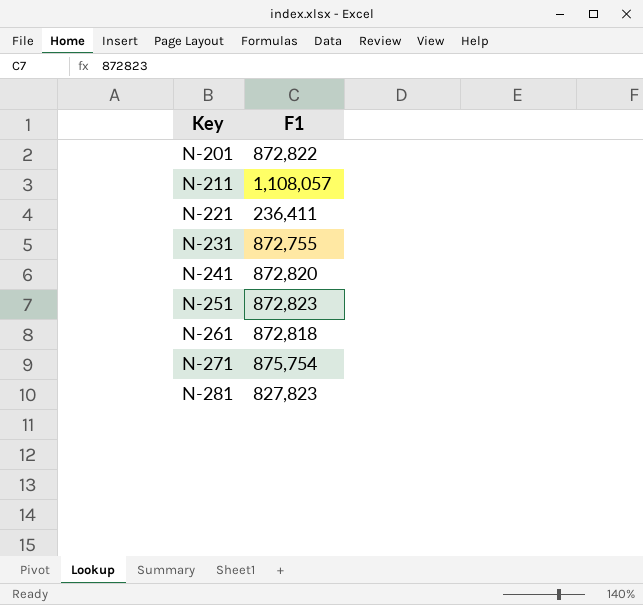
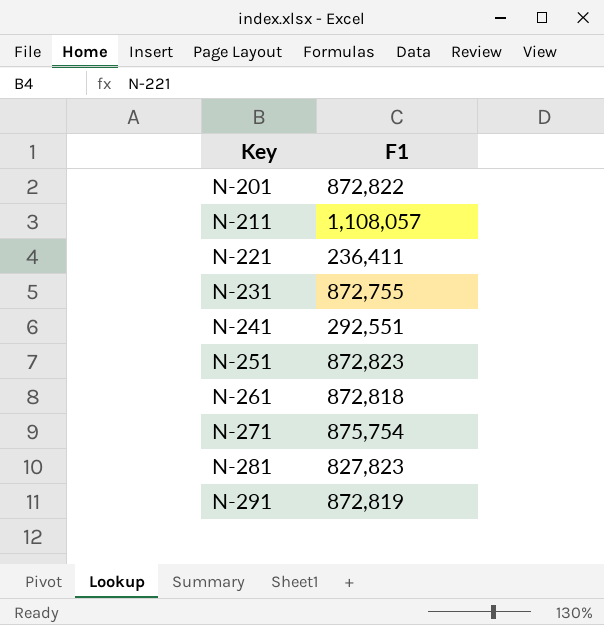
N-241 | F1: 872,820 -> 292,551
row N-291: none -> 872,819

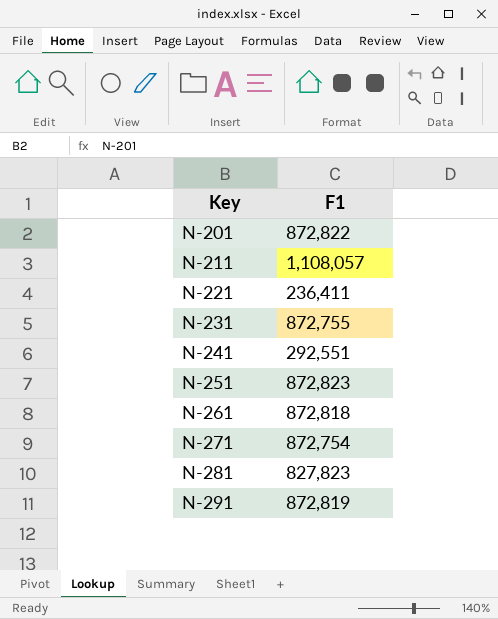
N-271 | F1: 875,754 -> 872,754

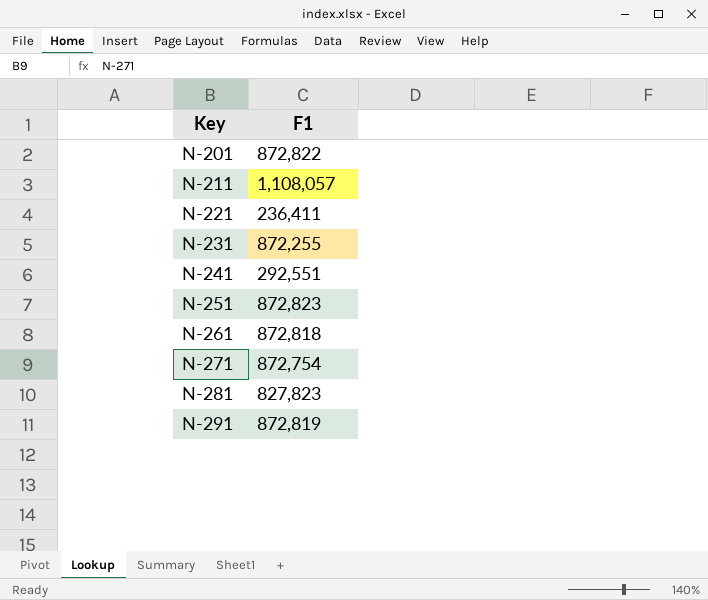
N-231 | F1: 872,755 -> 872,255

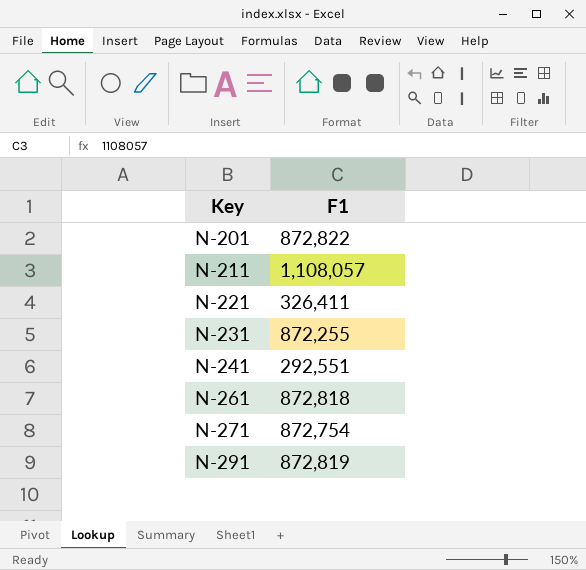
row N-251: 872,823 -> none
row N-281: 827,823 -> none
N-221 | F1: 236,411 -> 326,411

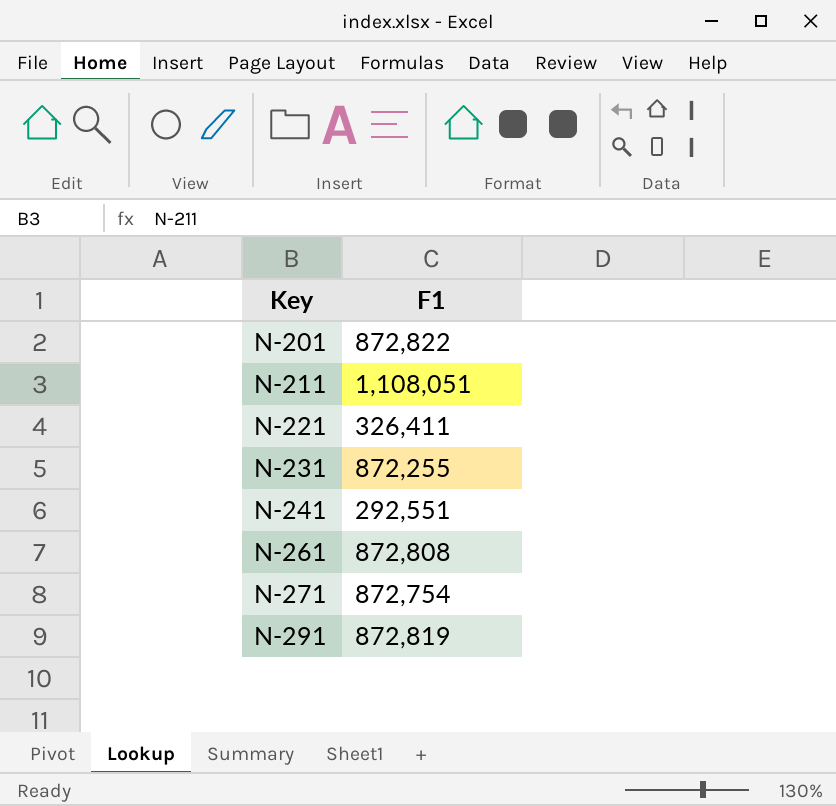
N-211 | F1: 1,108,057 -> 1,108,051
N-261 | F1: 872,818 -> 872,808

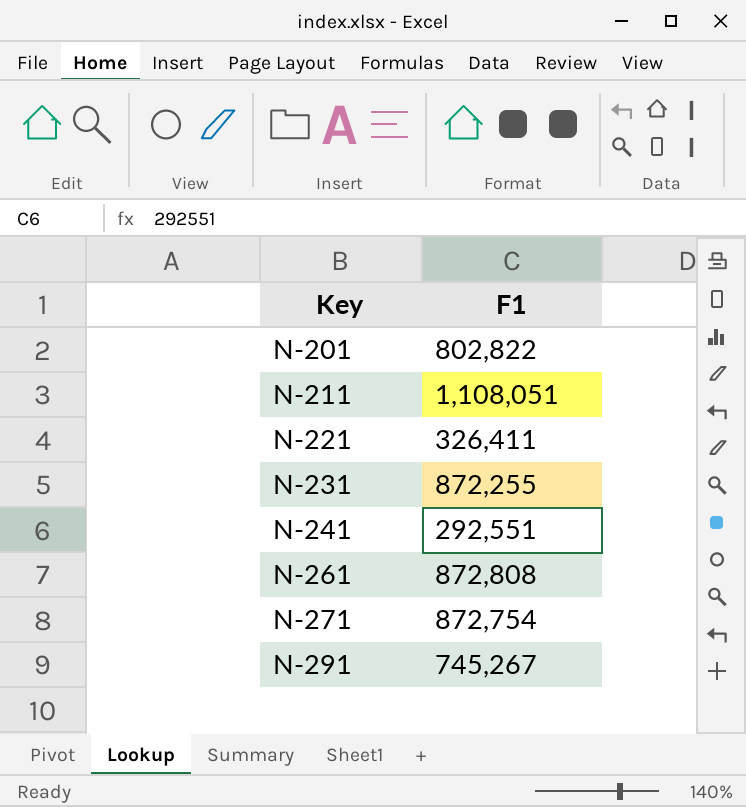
N-201 | F1: 872,822 -> 802,822
N-291 | F1: 872,819 -> 745,267

